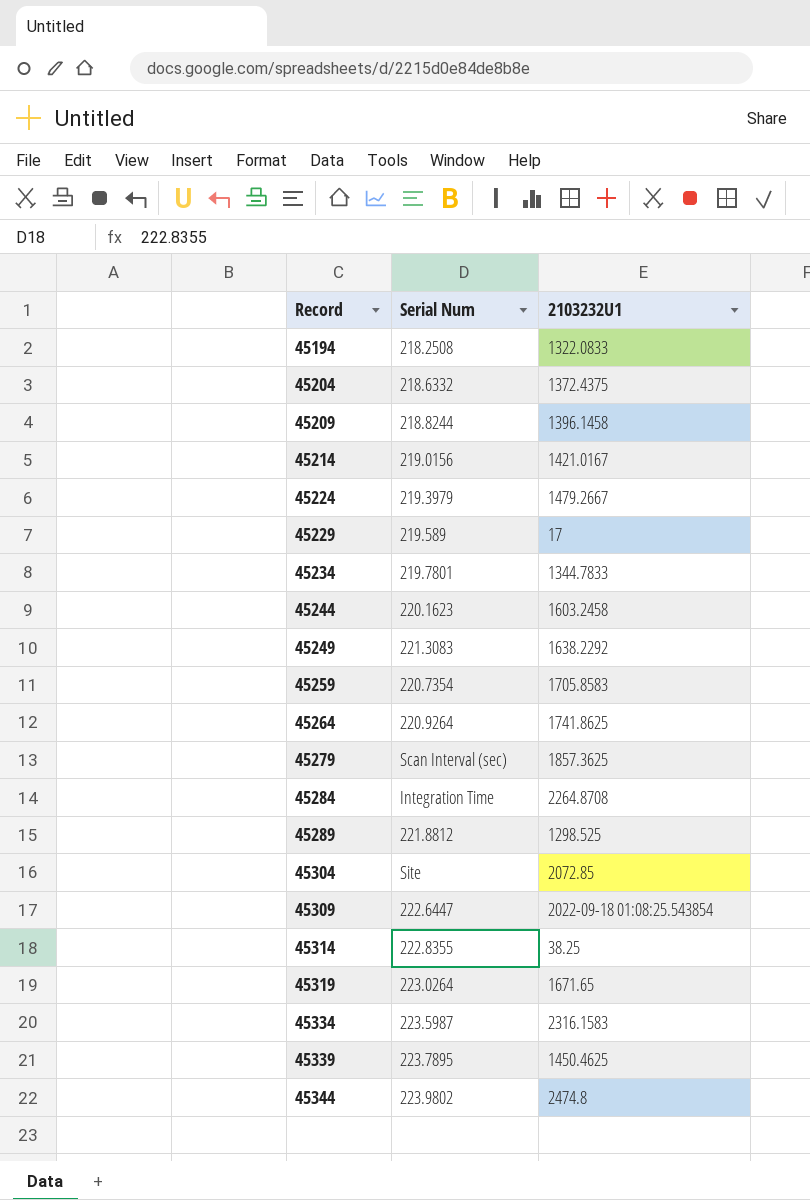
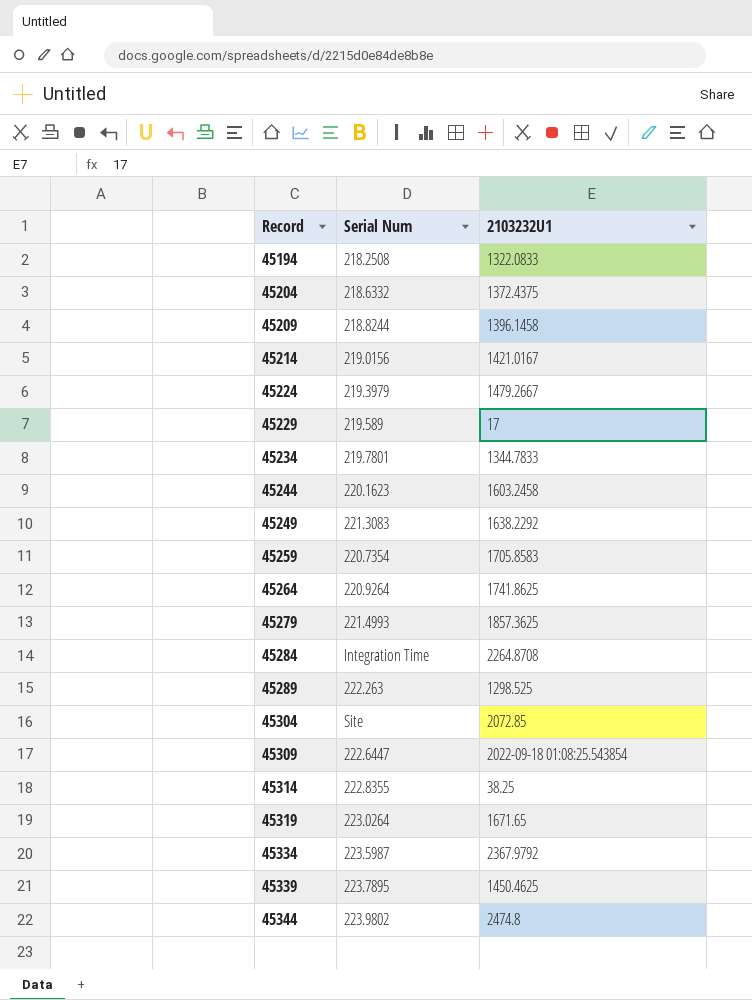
45279 | Serial Num: Scan Interval (sec) -> 221.4993
45289 | Serial Num: 221.8812 -> 222.263
45334 | 2103232U1: 2316.1583 -> 2367.9792

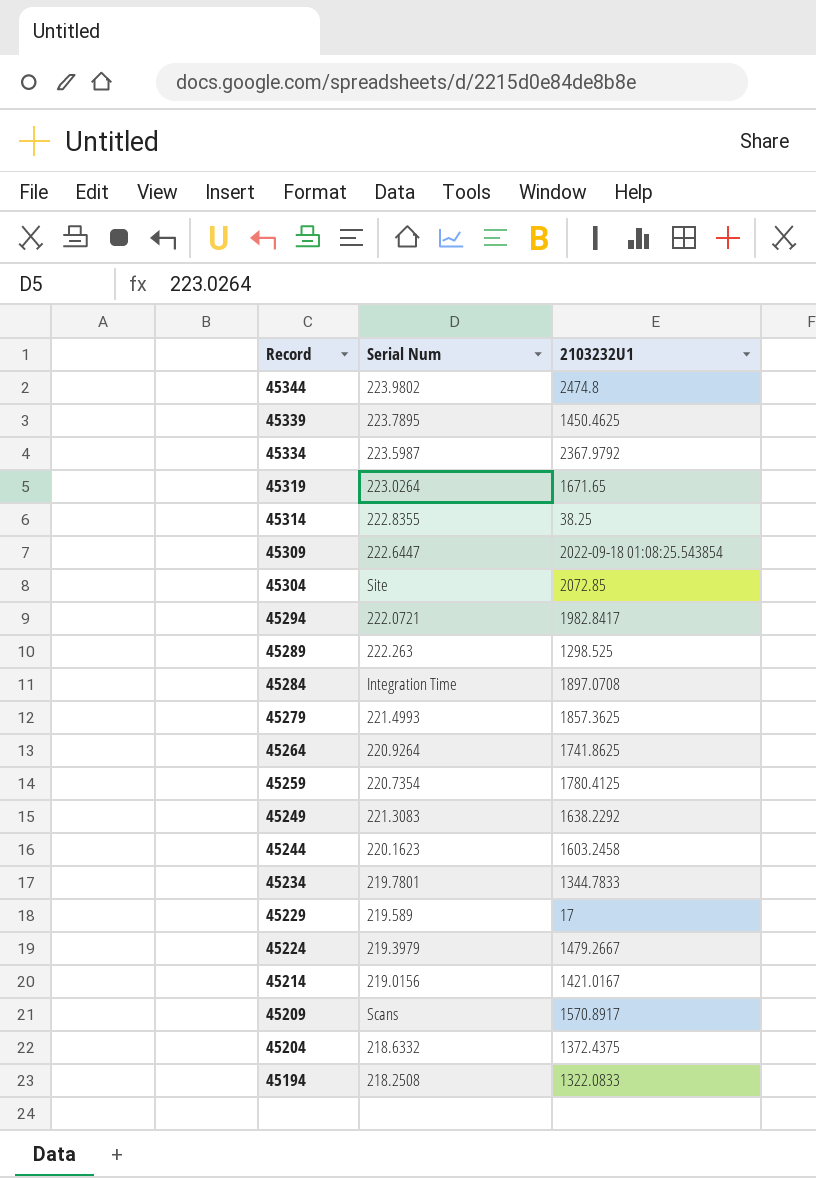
row order: Record ascending -> Record descending
row 45294: none -> 222.0721 | 1982.8417
45284 | 2103232U1: 2264.8708 -> 1897.0708
45259 | 2103232U1: 1705.8583 -> 1780.4125
45209 | Serial Num: 218.8244 -> Scans
45209 | 2103232U1: 1396.1458 -> 1570.8917

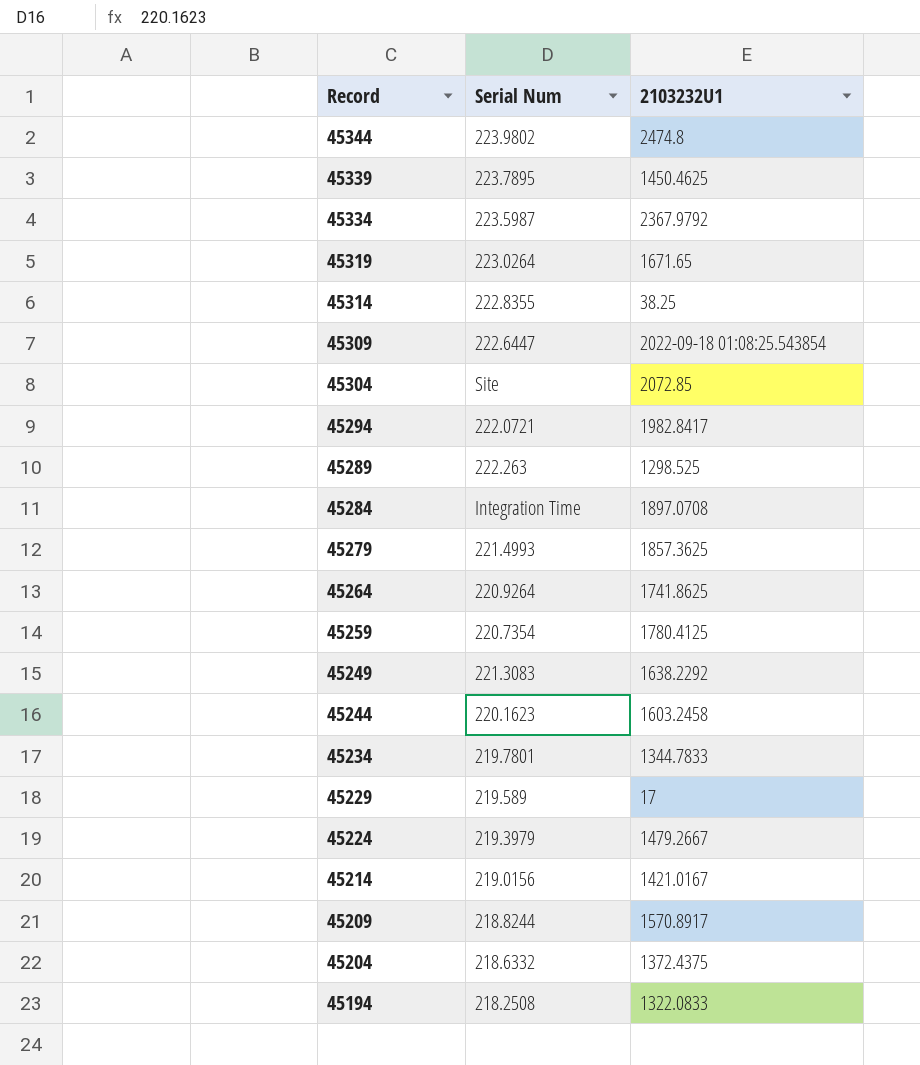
45209 | Serial Num: Scans -> 218.8244

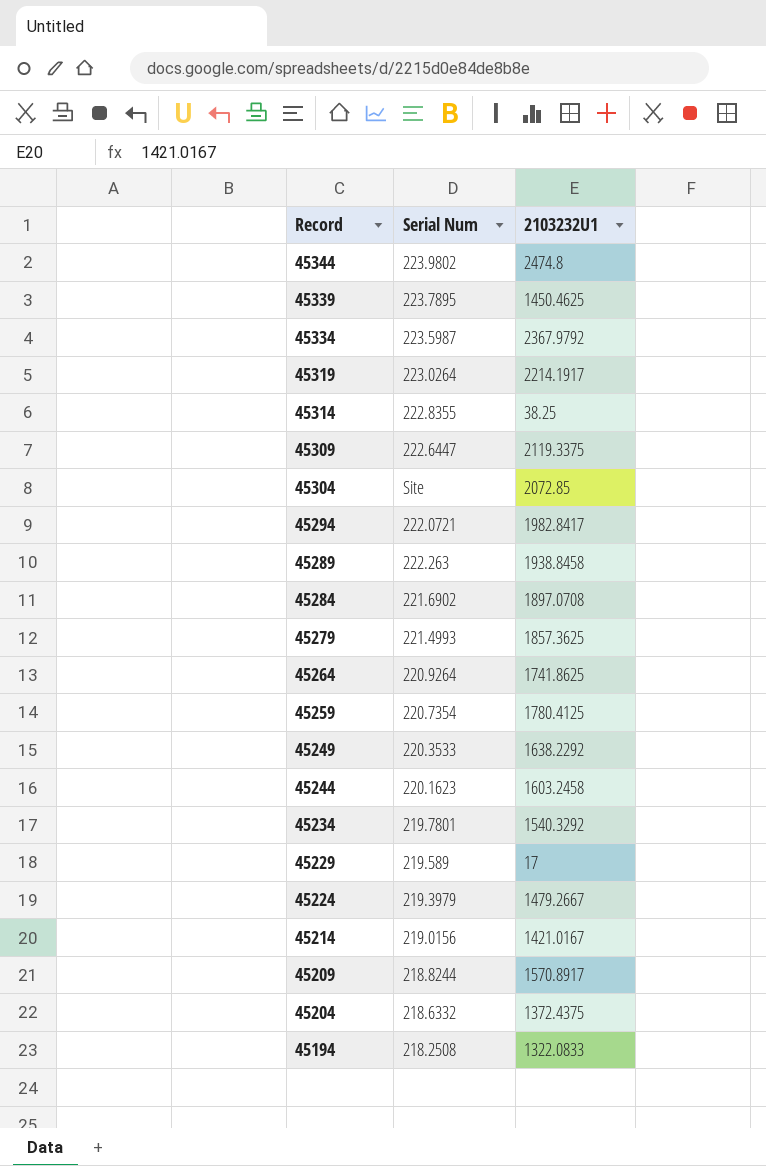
45319 | 2103232U1: 1671.65 -> 2214.1917
45309 | 2103232U1: 2022-09-18 01:08:25.543854 -> 2119.3375
45289 | 2103232U1: 1298.525 -> 1938.8458
45284 | Serial Num: Integration Time -> 221.6902
45249 | Serial Num: 221.3083 -> 220.3533
45234 | 2103232U1: 1344.7833 -> 1540.3292

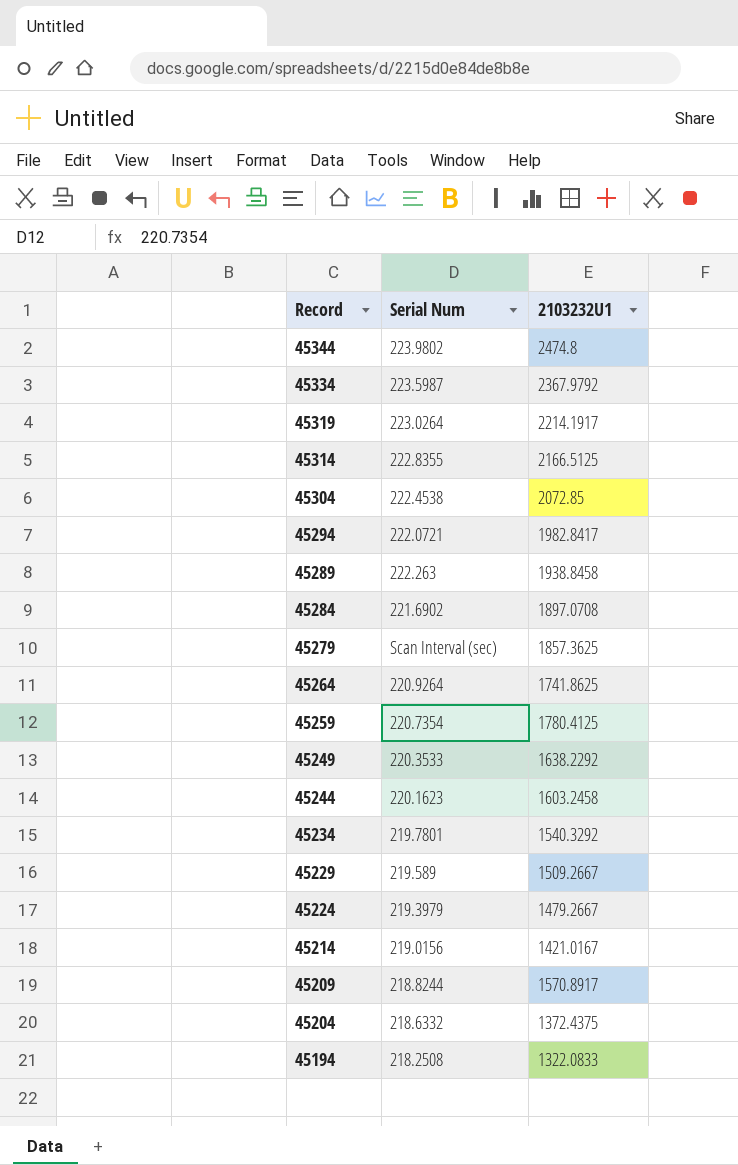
row 45339: 223.7895 | 1450.4625 -> none
row 45309: 222.6447 | 2119.3375 -> none
45314 | 2103232U1: 38.25 -> 2166.5125
45304 | Serial Num: Site -> 222.4538
45279 | Serial Num: 221.4993 -> Scan Interval (sec)
45229 | 2103232U1: 17 -> 1509.2667

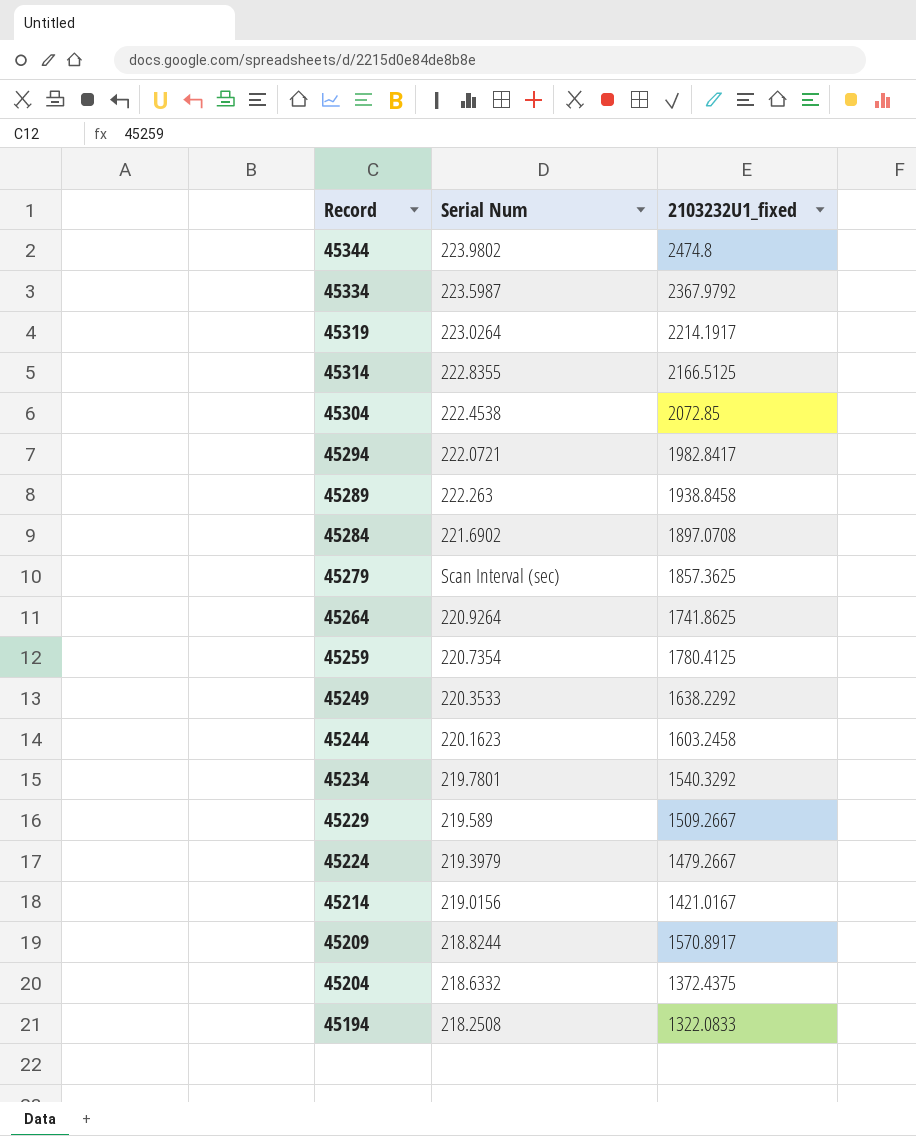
column name: 2103232U1 -> 2103232U1_fixed

